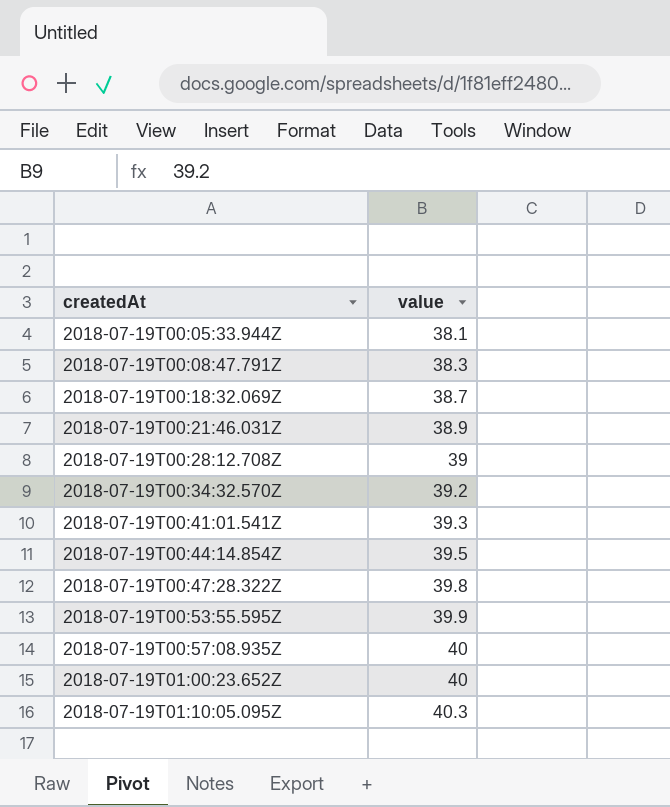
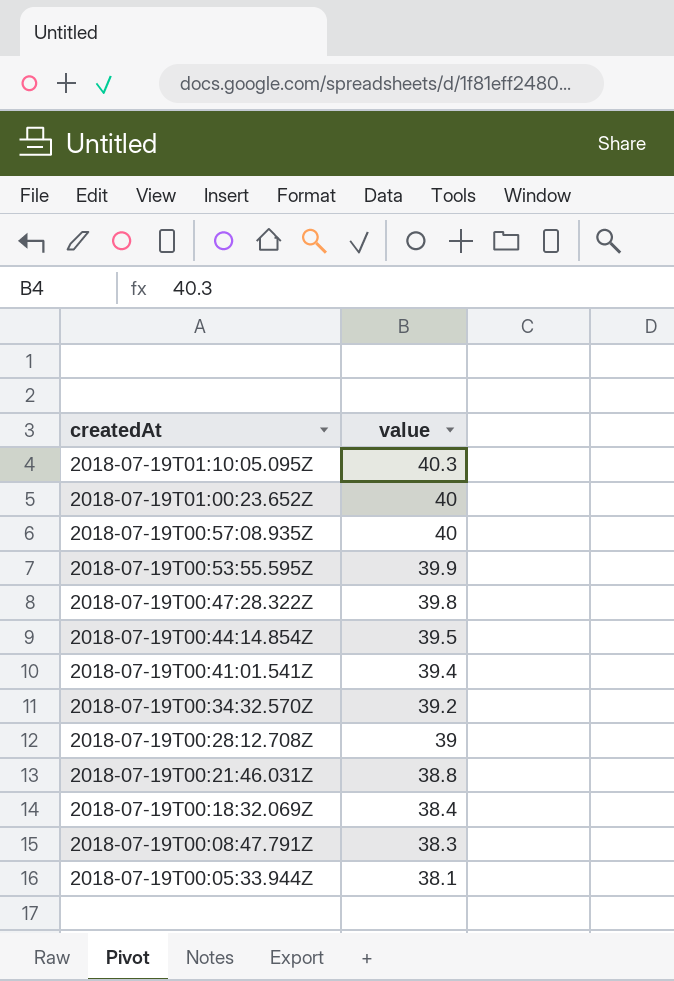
row order: createdAt ascending -> createdAt descending
2018-07-19T00:41:01.541Z | value: 39.3 -> 39.4
2018-07-19T00:21:46.031Z | value: 38.9 -> 38.8
2018-07-19T00:18:32.069Z | value: 38.7 -> 38.4

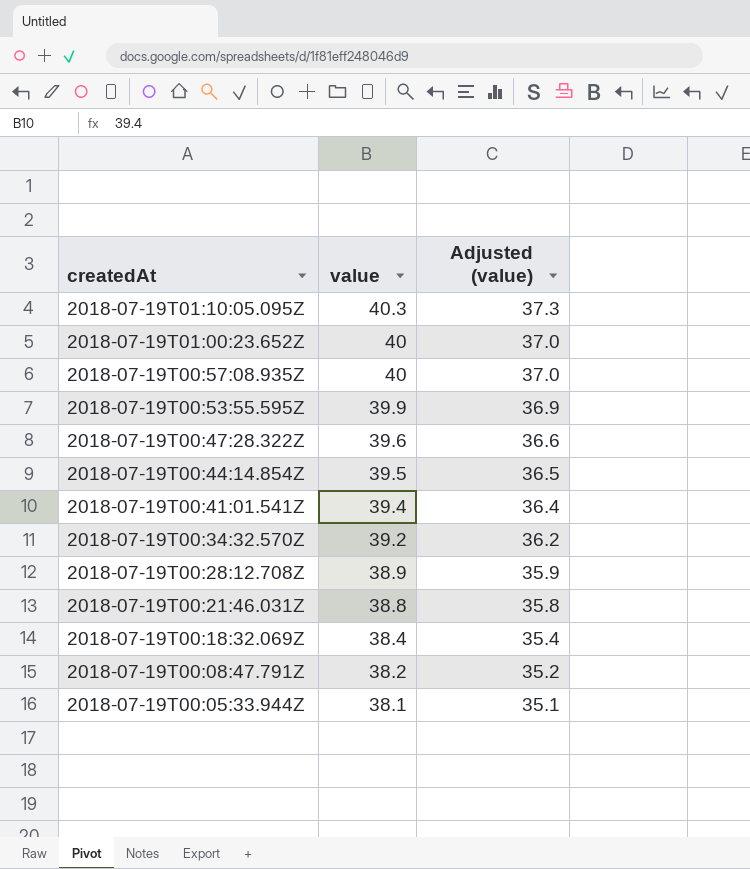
column Adjusted (value) | formula: none -> [value] - 3
2018-07-19T00:47:28.322Z | value: 39.8 -> 39.6
2018-07-19T00:28:12.708Z | value: 39 -> 38.9
2018-07-19T00:08:47.791Z | value: 38.3 -> 38.2

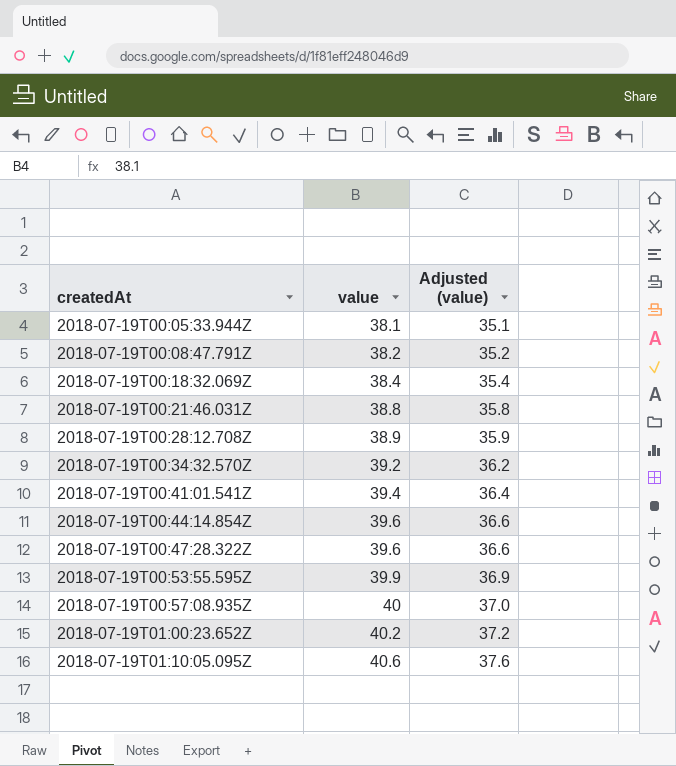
row order: createdAt descending -> createdAt ascending
2018-07-19T00:44:14.854Z | value: 39.5 -> 39.6
2018-07-19T00:44:14.854Z | Adjusted (value): 36.5 -> 36.6
2018-07-19T01:00:23.652Z | value: 40 -> 40.2
2018-07-19T01:00:23.652Z | Adjusted (value): 37.0 -> 37.2
2018-07-19T01:10:05.095Z | value: 40.3 -> 40.6
2018-07-19T01:10:05.095Z | Adjusted (value): 37.3 -> 37.6

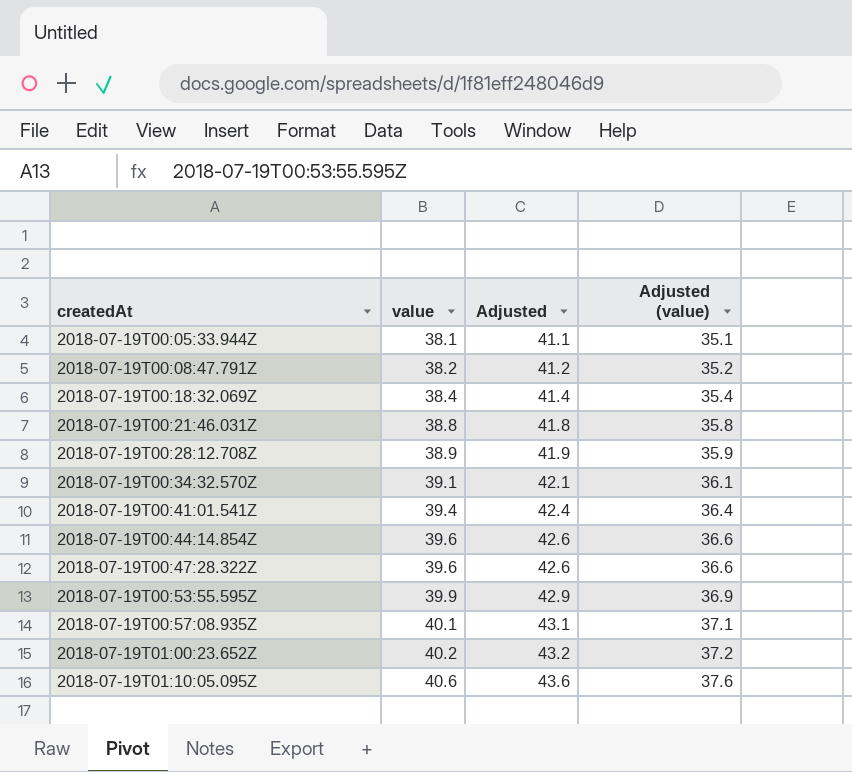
column Adjusted | formula: none -> [value] + 3
2018-07-19T00:34:32.570Z | value: 39.2 -> 39.1
2018-07-19T00:34:32.570Z | Adjusted (value): 36.2 -> 36.1
2018-07-19T00:57:08.935Z | value: 40 -> 40.1
2018-07-19T00:57:08.935Z | Adjusted (value): 37.0 -> 37.1

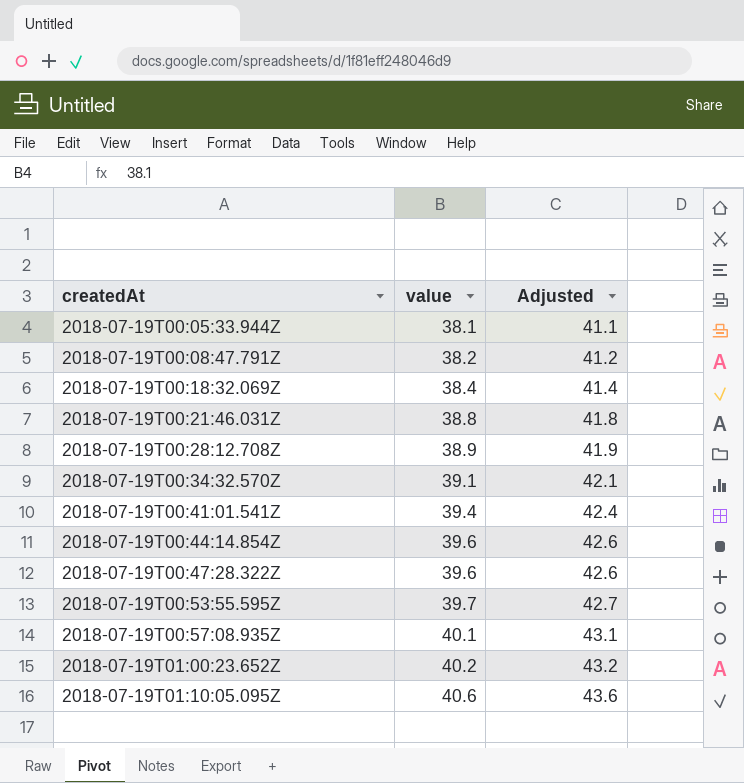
column Adjusted (value) | formula: [value] - 3 -> none
2018-07-19T00:53:55.595Z | value: 39.9 -> 39.7
2018-07-19T00:53:55.595Z | Adjusted: 42.9 -> 42.7

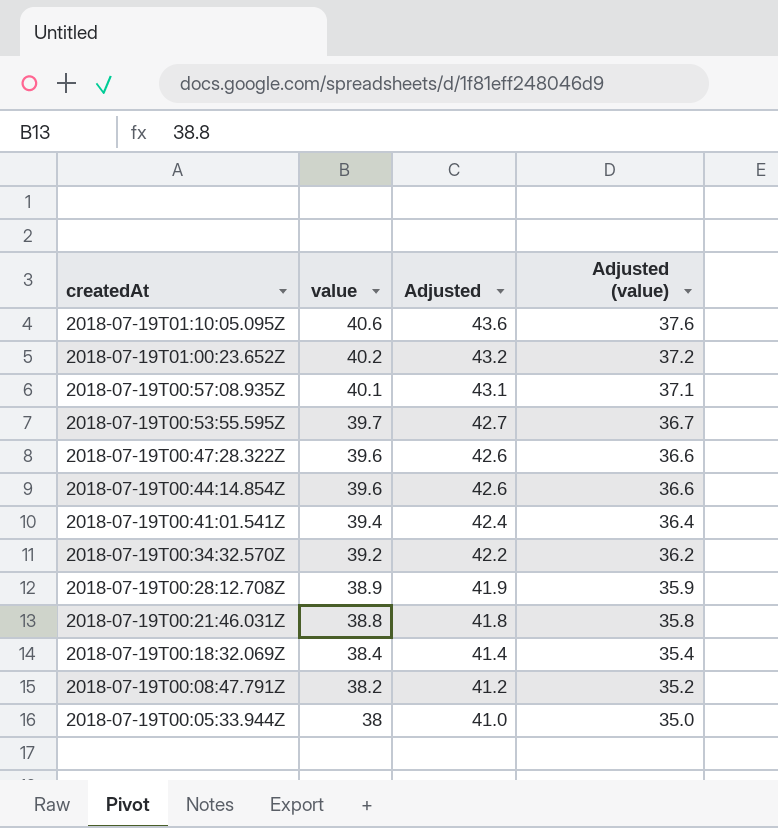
row order: createdAt ascending -> createdAt descending
column Adjusted (value) | formula: none -> [value] - 3
2018-07-19T00:34:32.570Z | value: 39.1 -> 39.2
2018-07-19T00:34:32.570Z | Adjusted: 42.1 -> 42.2
2018-07-19T00:05:33.944Z | value: 38.1 -> 38
2018-07-19T00:05:33.944Z | Adjusted: 41.1 -> 41.0

